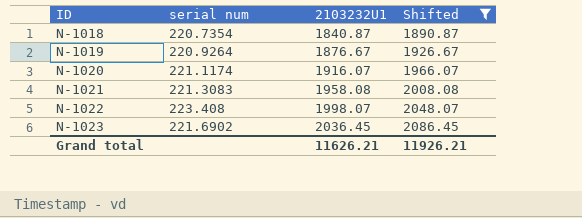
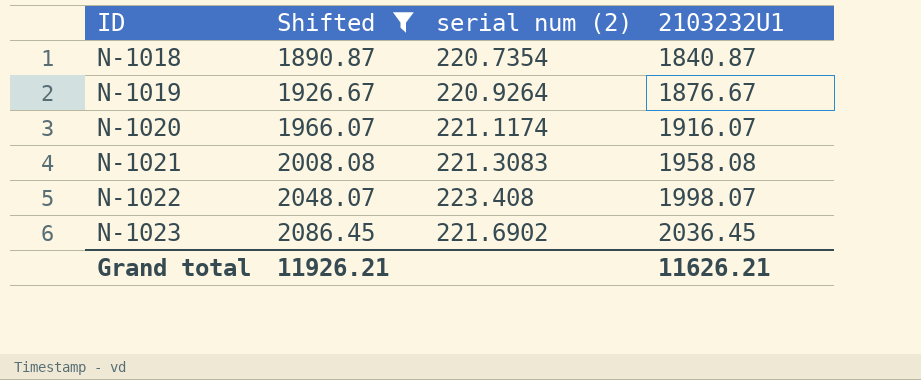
column Shifted | position: 4 -> 2
column name: serial num -> serial num (2)

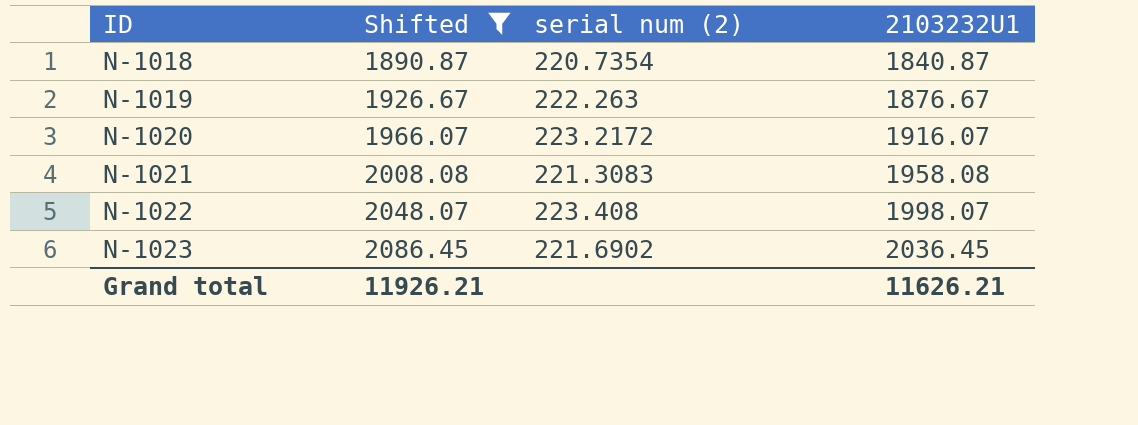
N-1019 | serial num (2): 220.9264 -> 222.263
N-1020 | serial num (2): 221.1174 -> 223.2172

